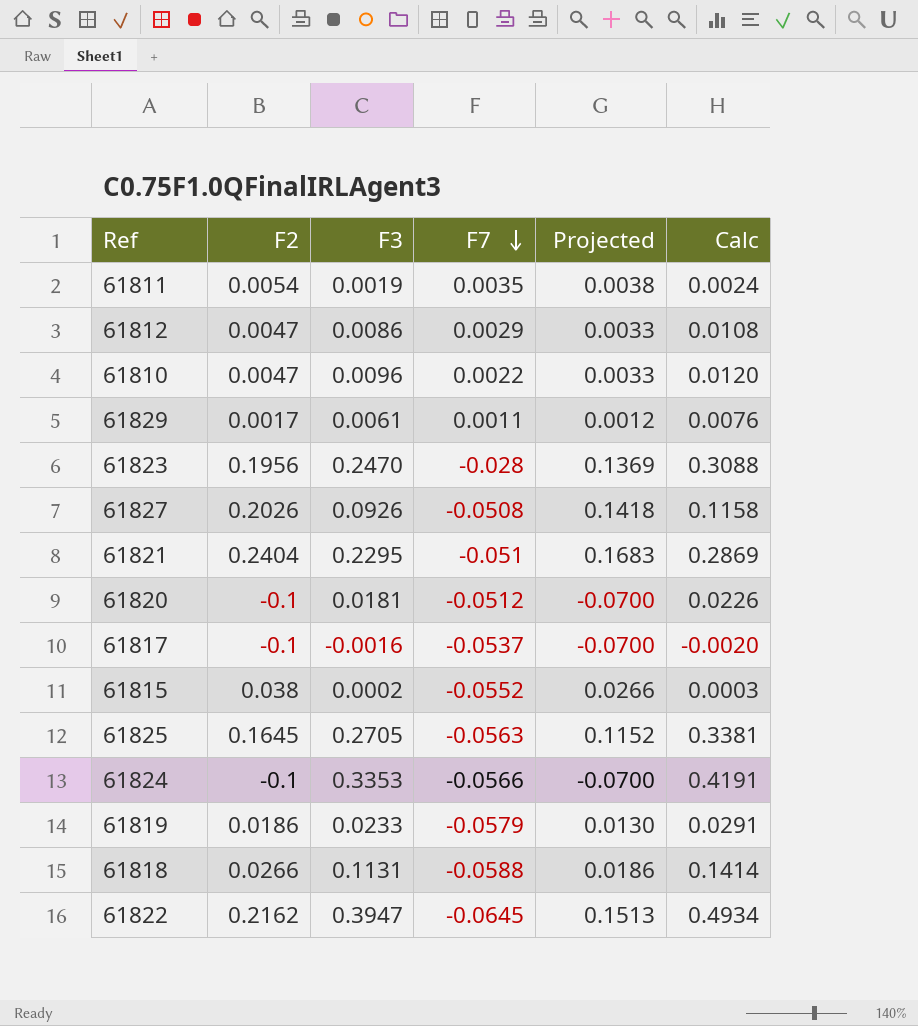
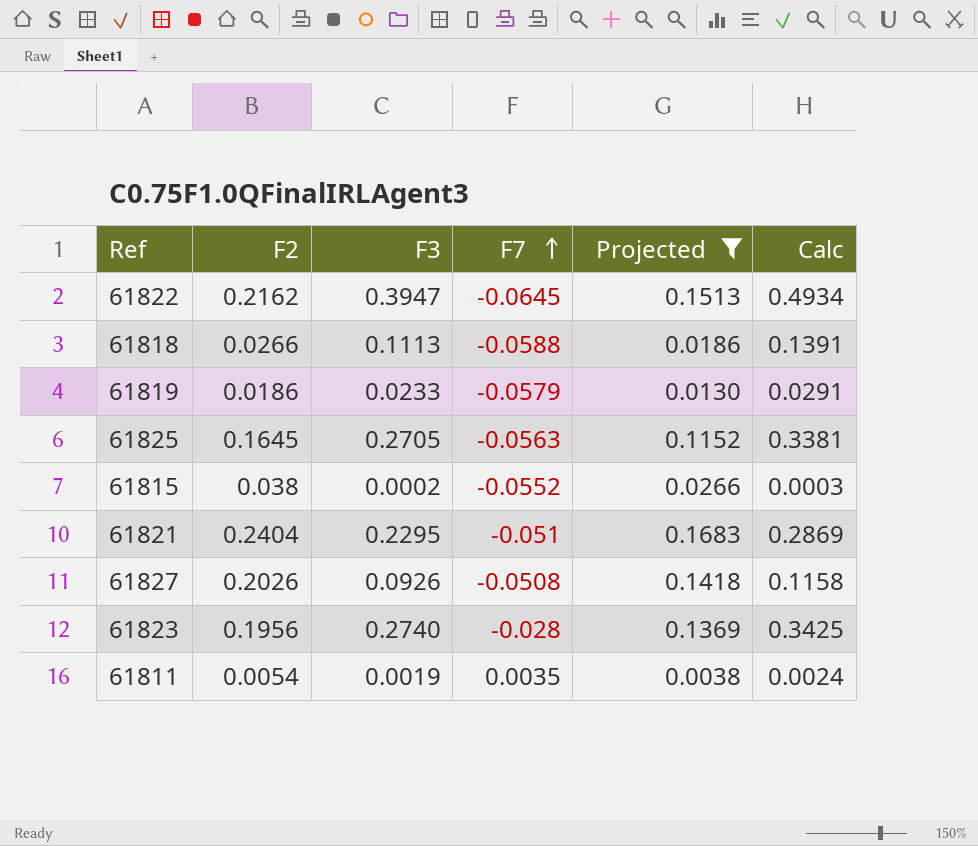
filter: none -> Projected >= 0.0038
row order: F7 descending -> F7 ascending
61818 | F3: 0.1131 -> 0.1113
61818 | Calc: 0.1414 -> 0.1391
61823 | F3: 0.2470 -> 0.2740
61823 | Calc: 0.3088 -> 0.3425

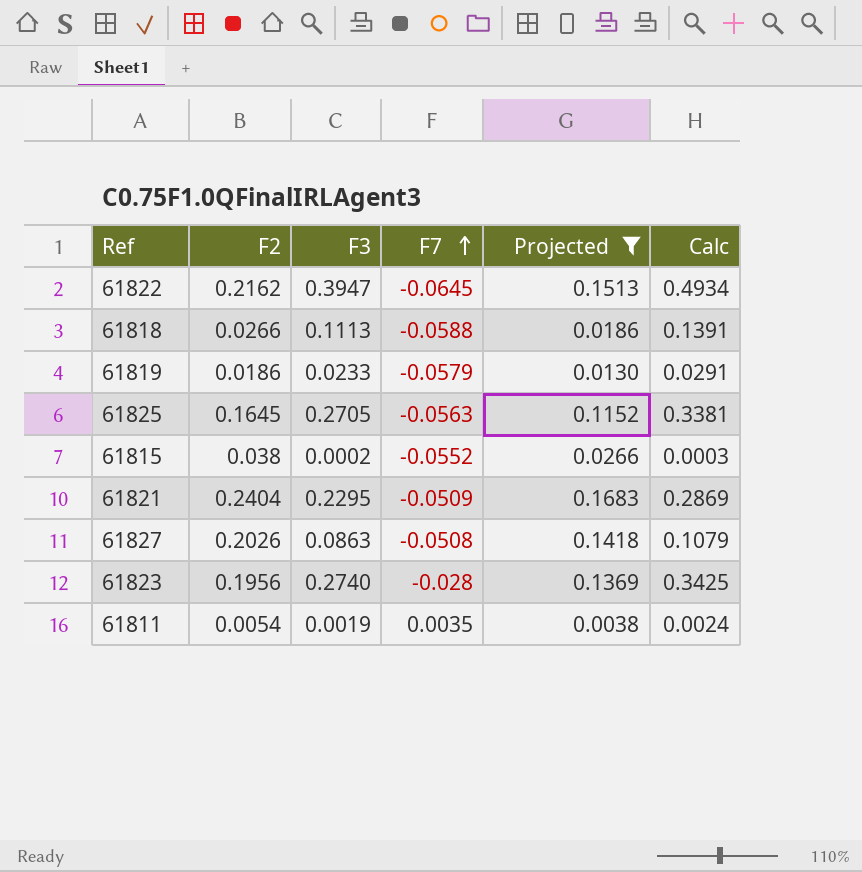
61821 | F7: -0.051 -> -0.0509
61827 | F3: 0.0926 -> 0.0863
61827 | Calc: 0.1158 -> 0.1079

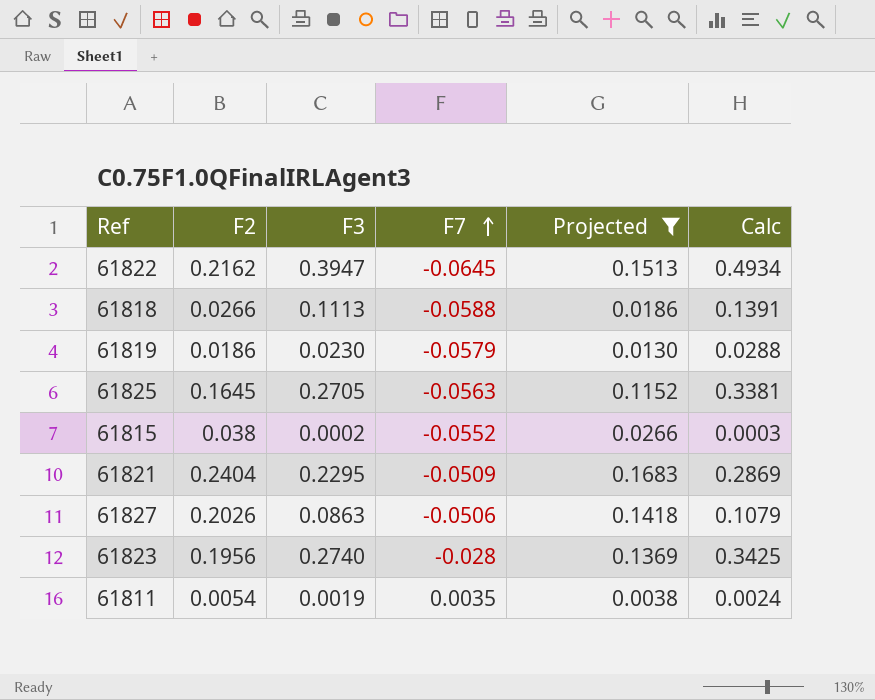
61819 | F3: 0.0233 -> 0.0230
61819 | Calc: 0.0291 -> 0.0288
61827 | F7: -0.0508 -> -0.0506

